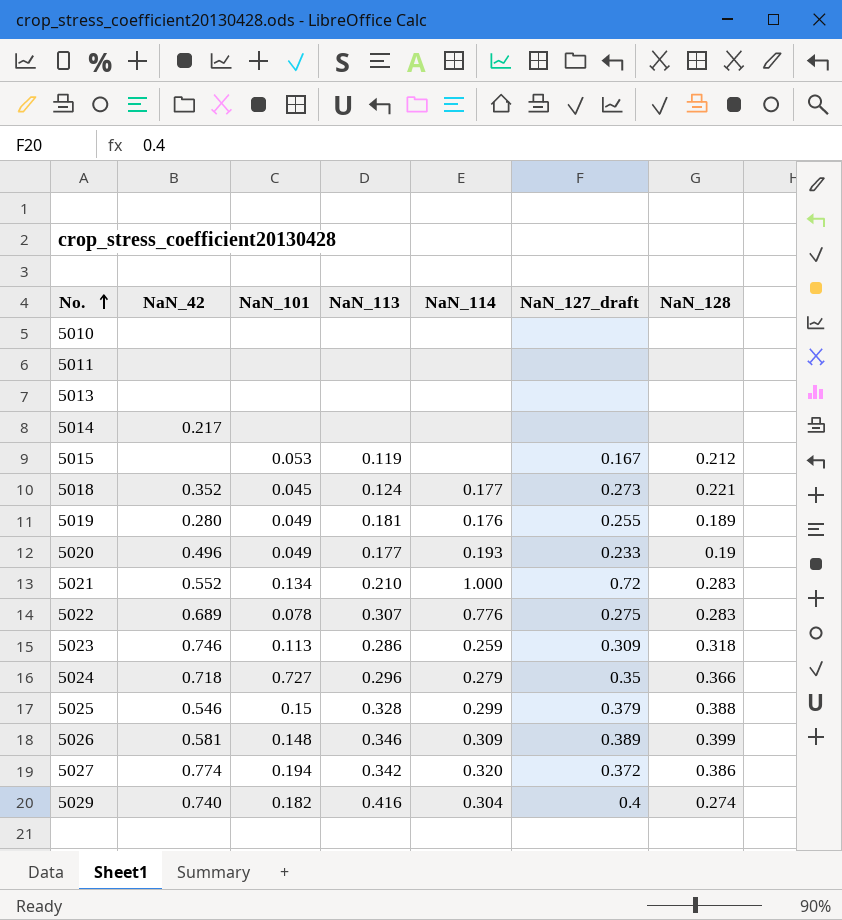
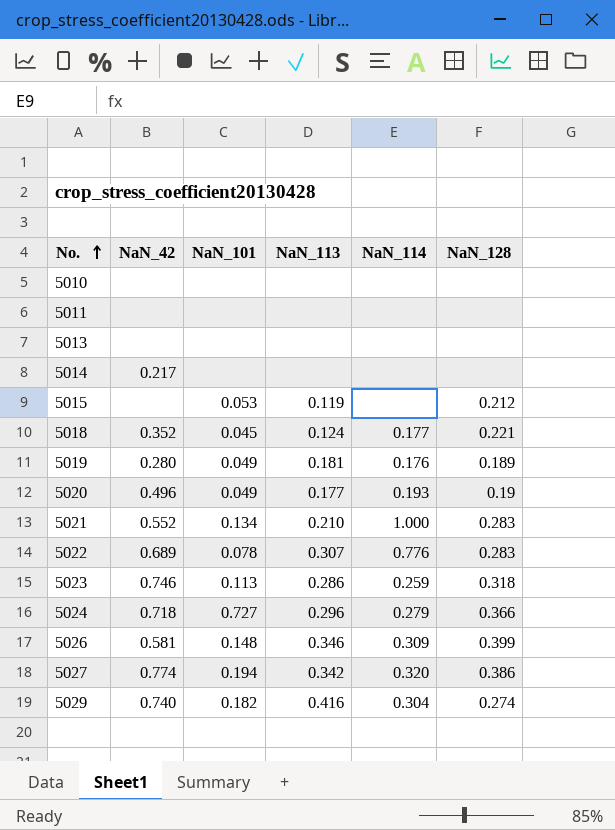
column NaN_127_draft | position: 6 -> none
row 5025: 0.546 | 0.15 | 0.328 | 0.299 | 0.379 | 0.388 -> none

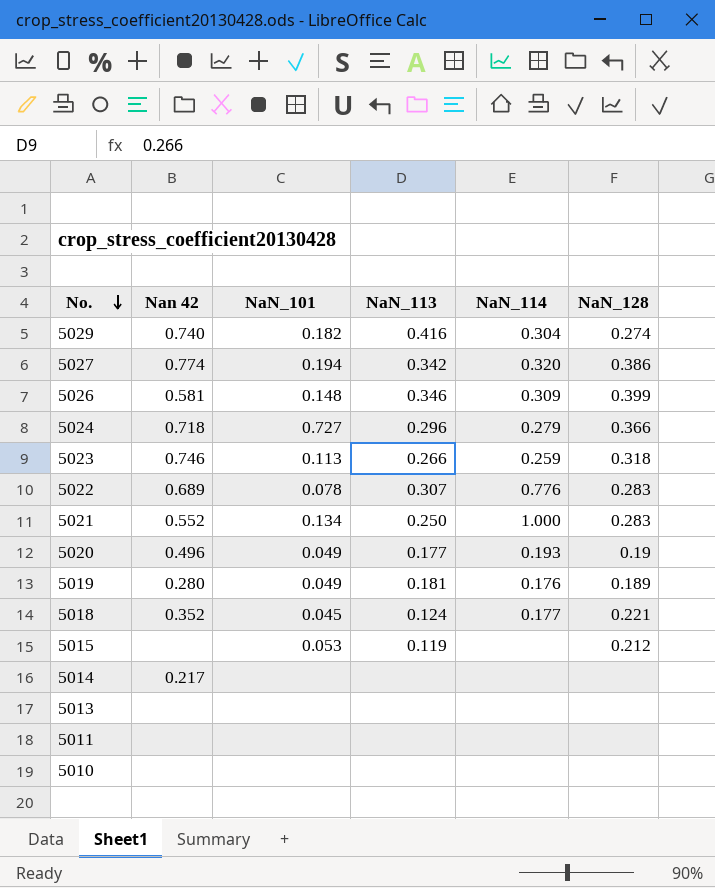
row order: No. ascending -> No. descending
column name: NaN_42 -> Nan 42
5023 | NaN_113: 0.286 -> 0.266
5021 | NaN_113: 0.210 -> 0.250

